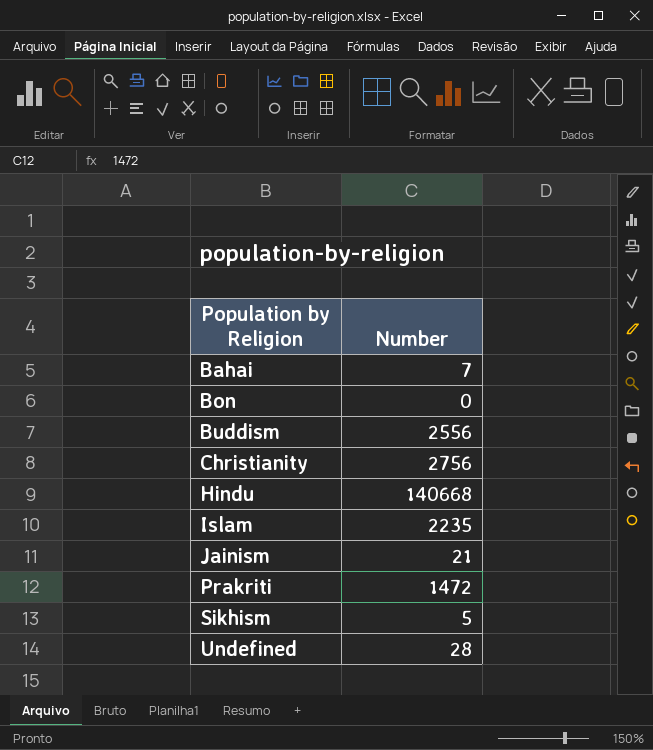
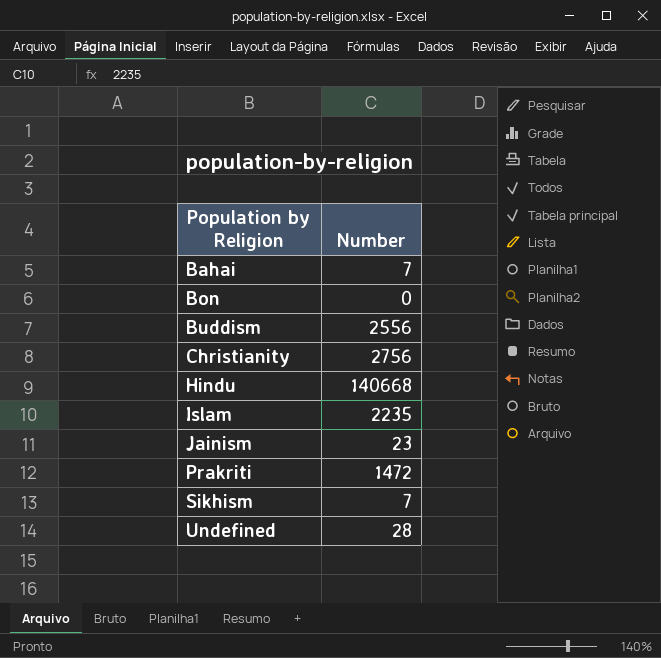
Jainism | Number: 21 -> 23
Sikhism | Number: 5 -> 7

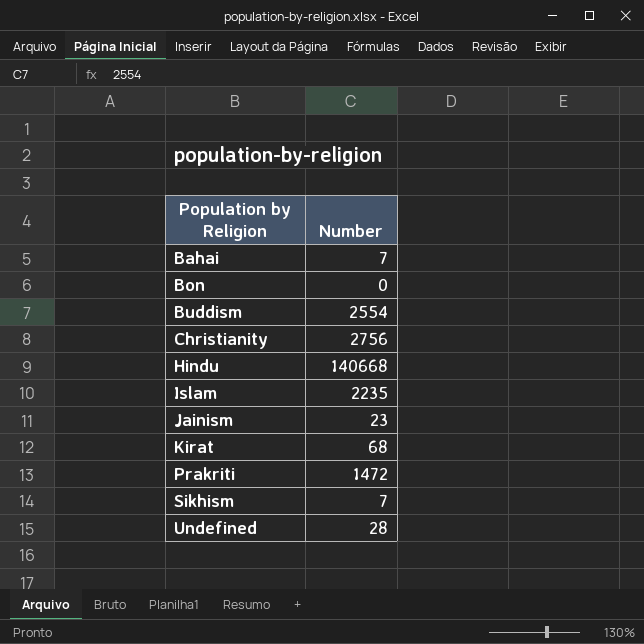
Buddism | Number: 2556 -> 2554
row Kirat: none -> 68

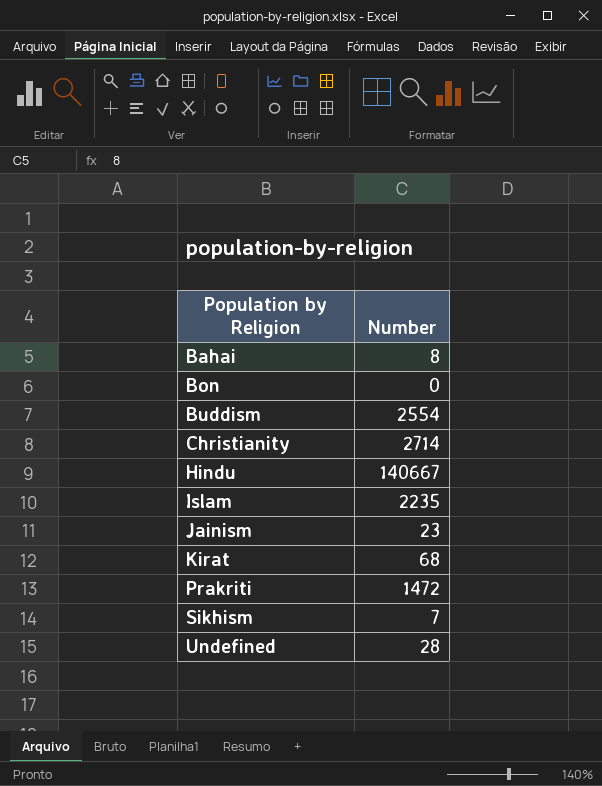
Bahai | Number: 7 -> 8
Christianity | Number: 2756 -> 2714
Hindu | Number: 140668 -> 140667

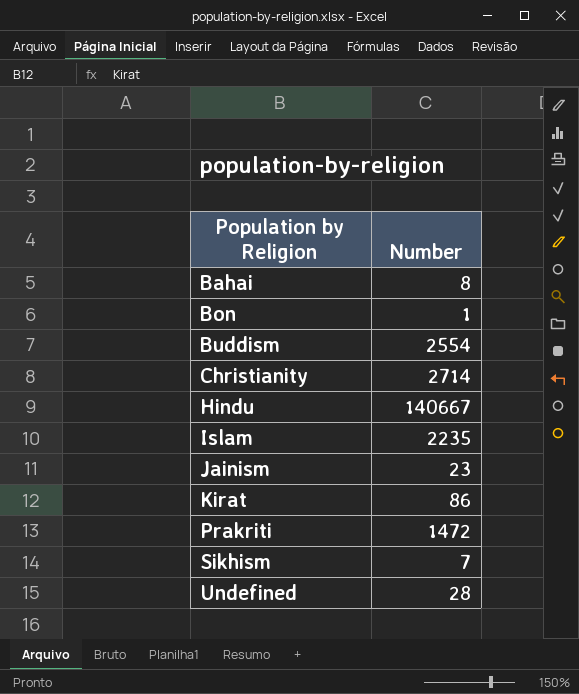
Bon | Number: 0 -> 1
Kirat | Number: 68 -> 86

